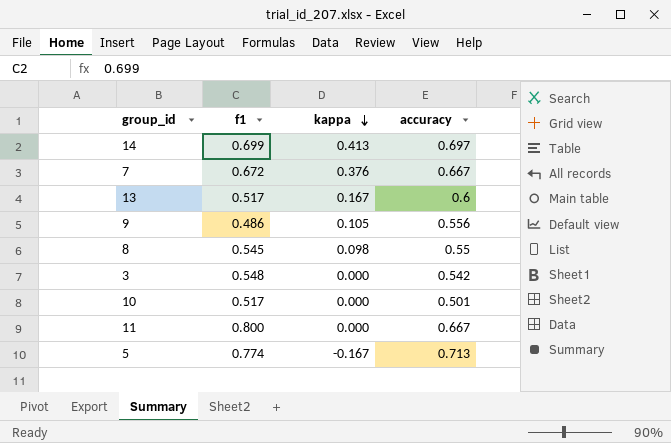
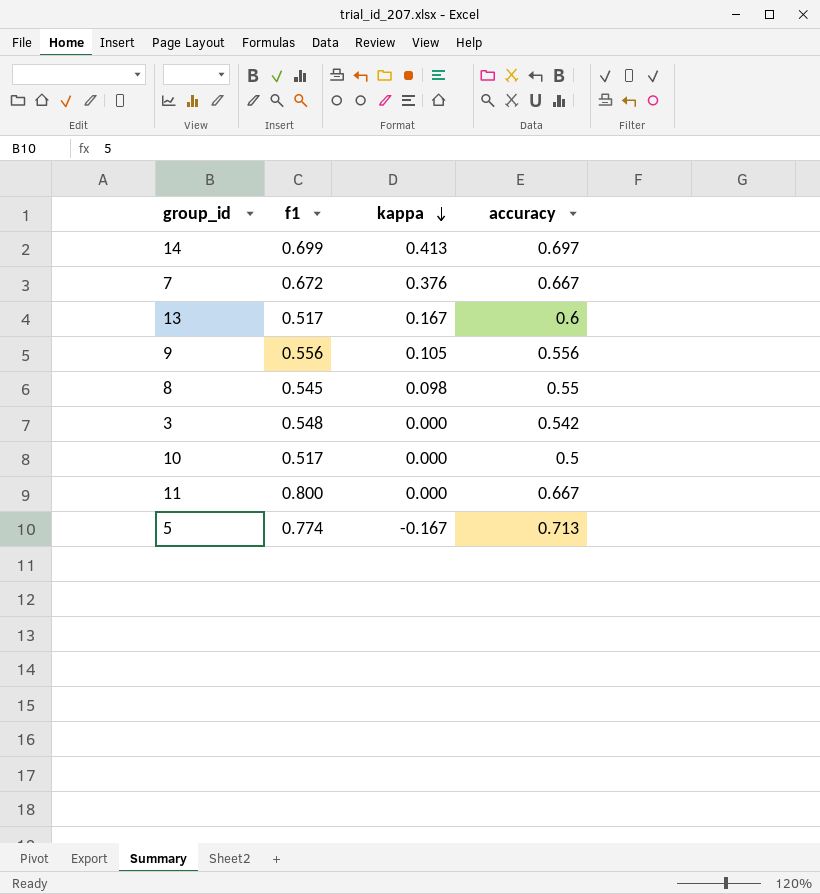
9 | f1: 0.486 -> 0.556
10 | accuracy: 0.501 -> 0.5

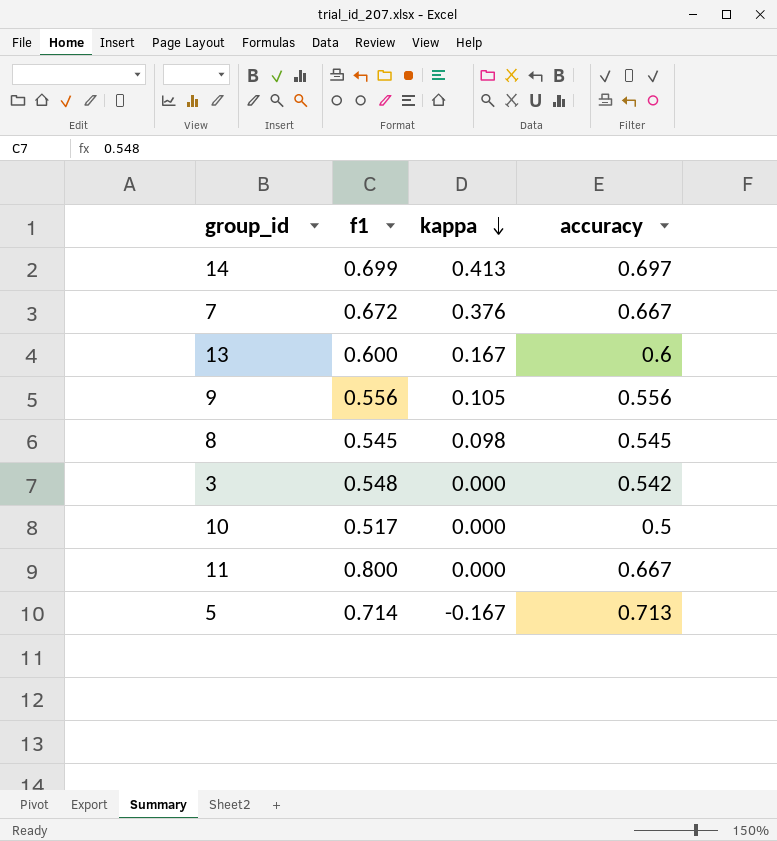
13 | f1: 0.517 -> 0.600
8 | accuracy: 0.55 -> 0.545
5 | f1: 0.774 -> 0.714

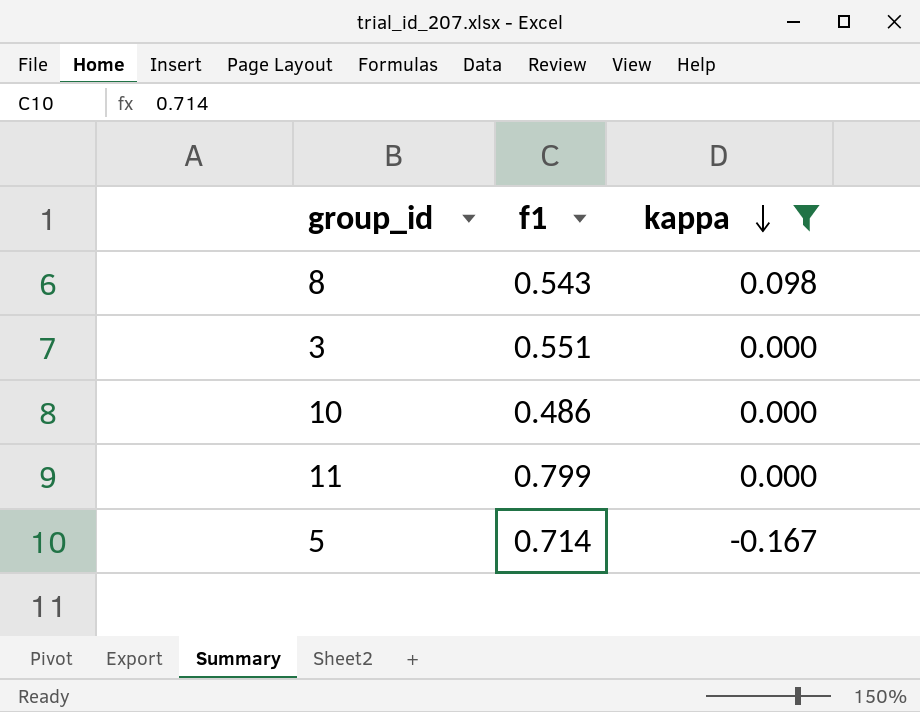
filter: none -> kappa <= 0.098
column accuracy | position: 4 -> none
8 | f1: 0.545 -> 0.543
3 | f1: 0.548 -> 0.551
10 | f1: 0.517 -> 0.486
11 | f1: 0.800 -> 0.799

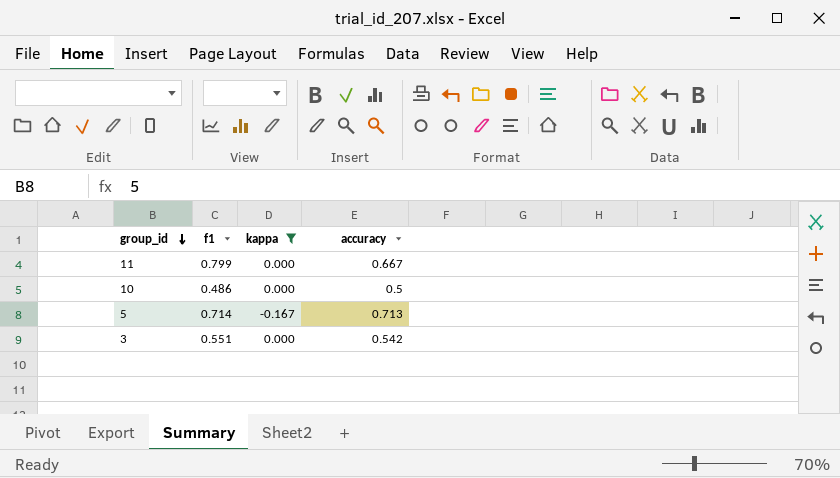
row order: kappa descending -> group_id descending
column accuracy | position: none -> 4
row 8: 0.543 | 0.098 -> none

